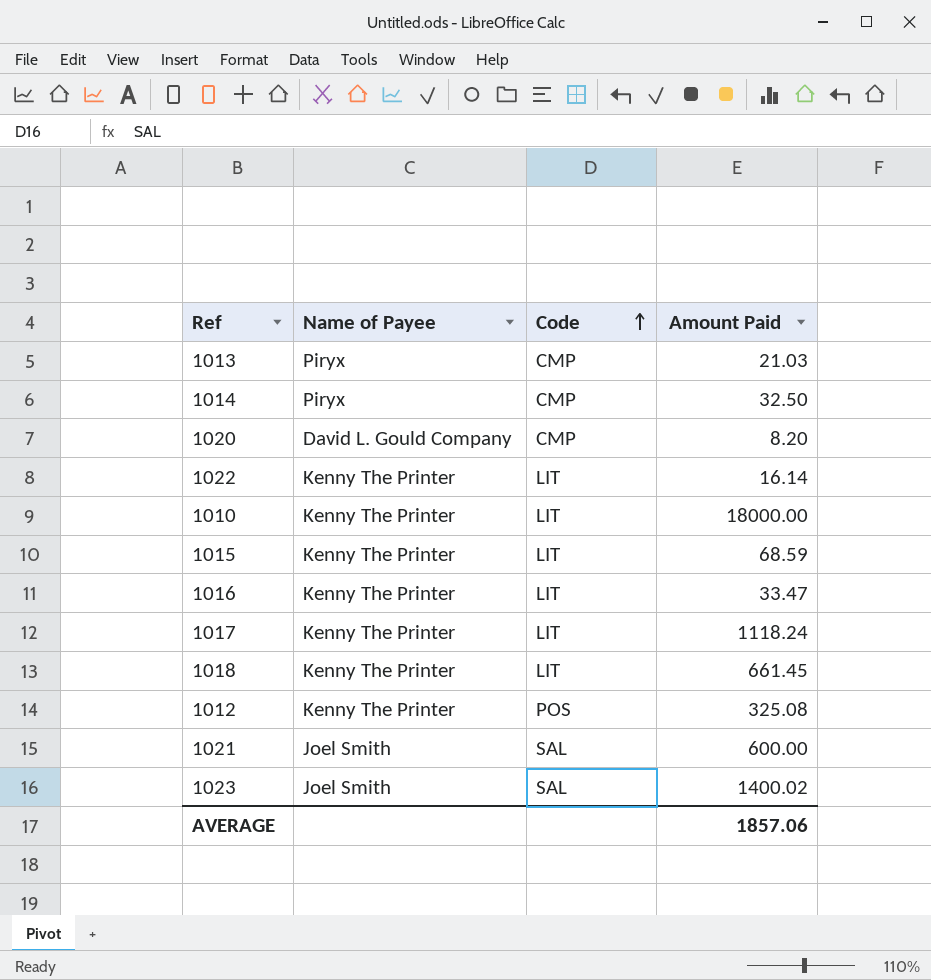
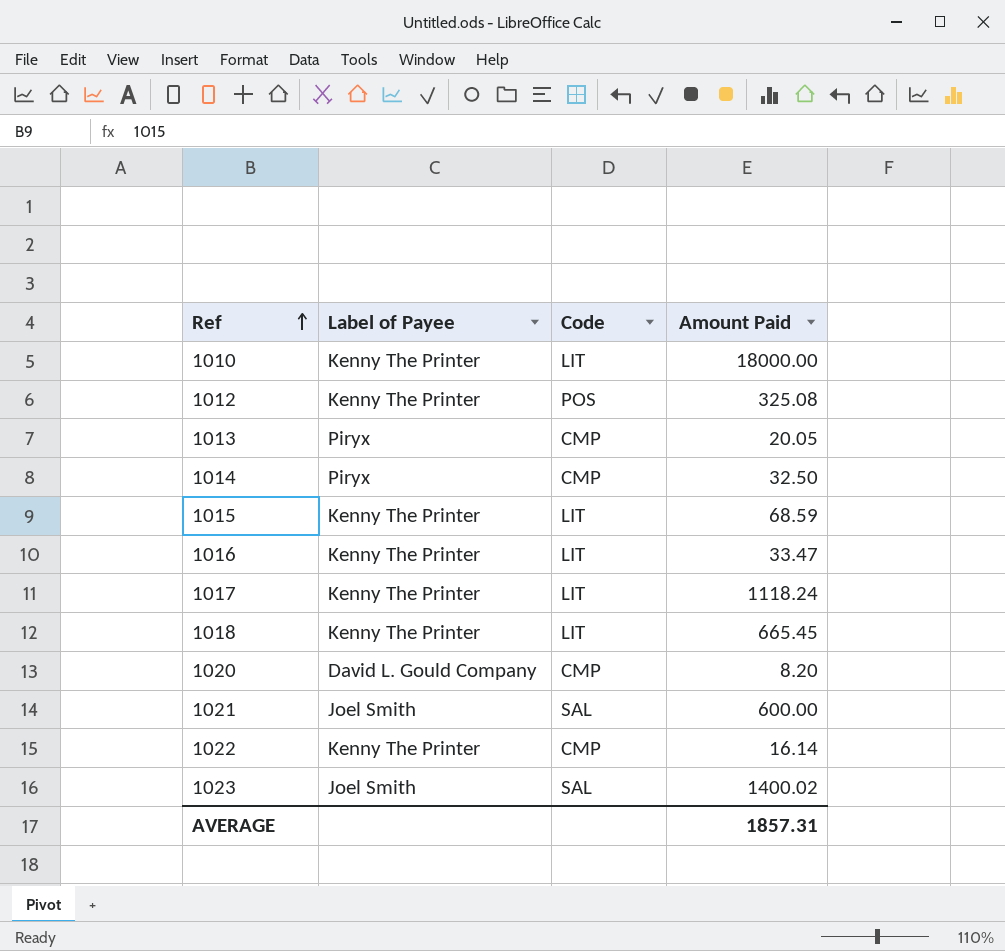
row order: Code ascending -> Ref ascending
column name: Name of Payee -> Label of Payee
1013 | Amount Paid: 21.03 -> 20.05
1018 | Amount Paid: 661.45 -> 665.45
1022 | Code: LIT -> CMP
AVERAGE | Amount Paid: 1857.06 -> 1857.31

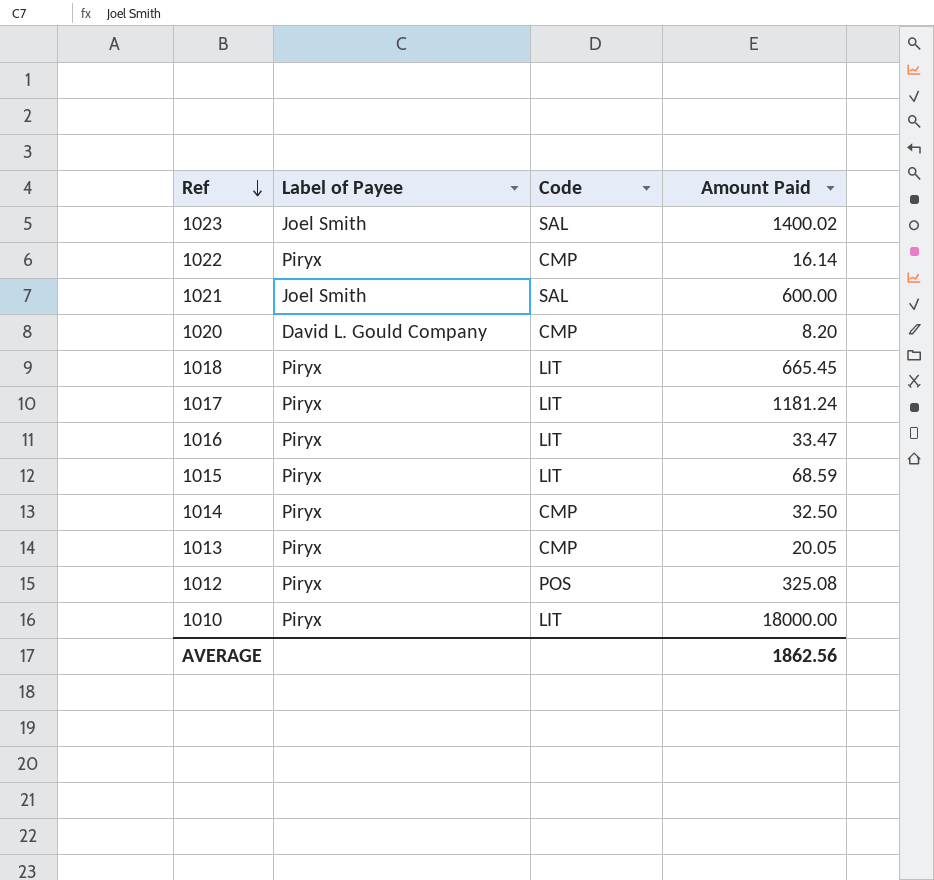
row order: Ref ascending -> Ref descending
1022 | Label of Payee: Kenny The Printer -> Piryx
1018 | Label of Payee: Kenny The Printer -> Piryx
1017 | Label of Payee: Kenny The Printer -> Piryx
1017 | Amount Paid: 1118.24 -> 1181.24
1016 | Label of Payee: Kenny The Printer -> Piryx
1015 | Label of Payee: Kenny The Printer -> Piryx
1012 | Label of Payee: Kenny The Printer -> Piryx
1010 | Label of Payee: Kenny The Printer -> Piryx
AVERAGE | Amount Paid: 1857.31 -> 1862.56

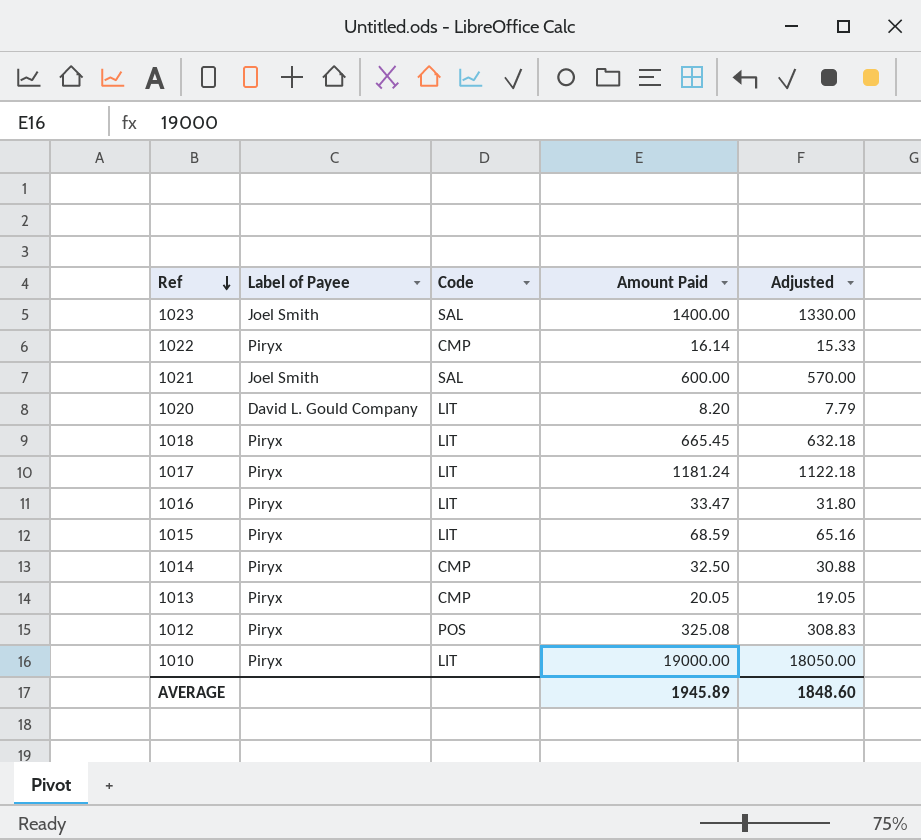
column Adjusted | formula: none -> [Amount Paid] * 0.95
1023 | Amount Paid: 1400.02 -> 1400.00
1020 | Code: CMP -> LIT
1010 | Amount Paid: 18000.00 -> 19000.00
AVERAGE | Amount Paid: 1862.56 -> 1945.89

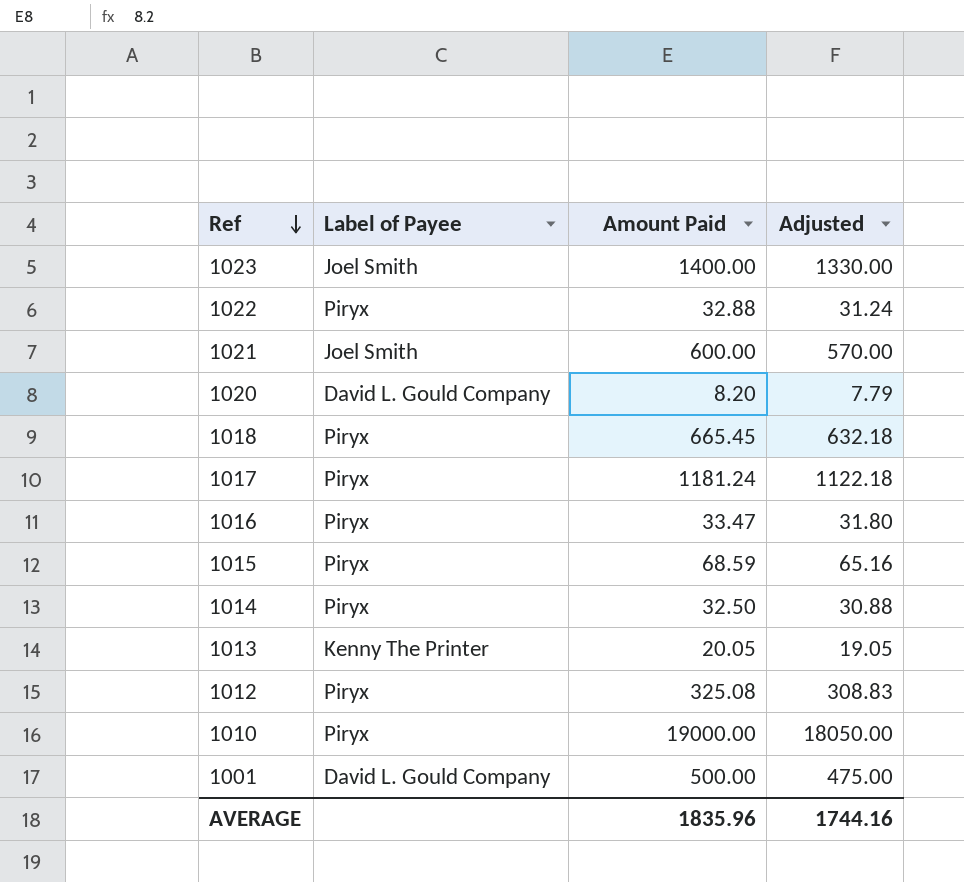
column Code | position: 3 -> none
1022 | Amount Paid: 16.14 -> 32.88
1022 | Adjusted: 15.33 -> 31.24
1013 | Label of Payee: Piryx -> Kenny The Printer
row 1001: none -> David L. Gould Company | 500.00 | 475.00
AVERAGE | Amount Paid: 1945.89 -> 1835.96
AVERAGE | Adjusted: 1848.60 -> 1744.16

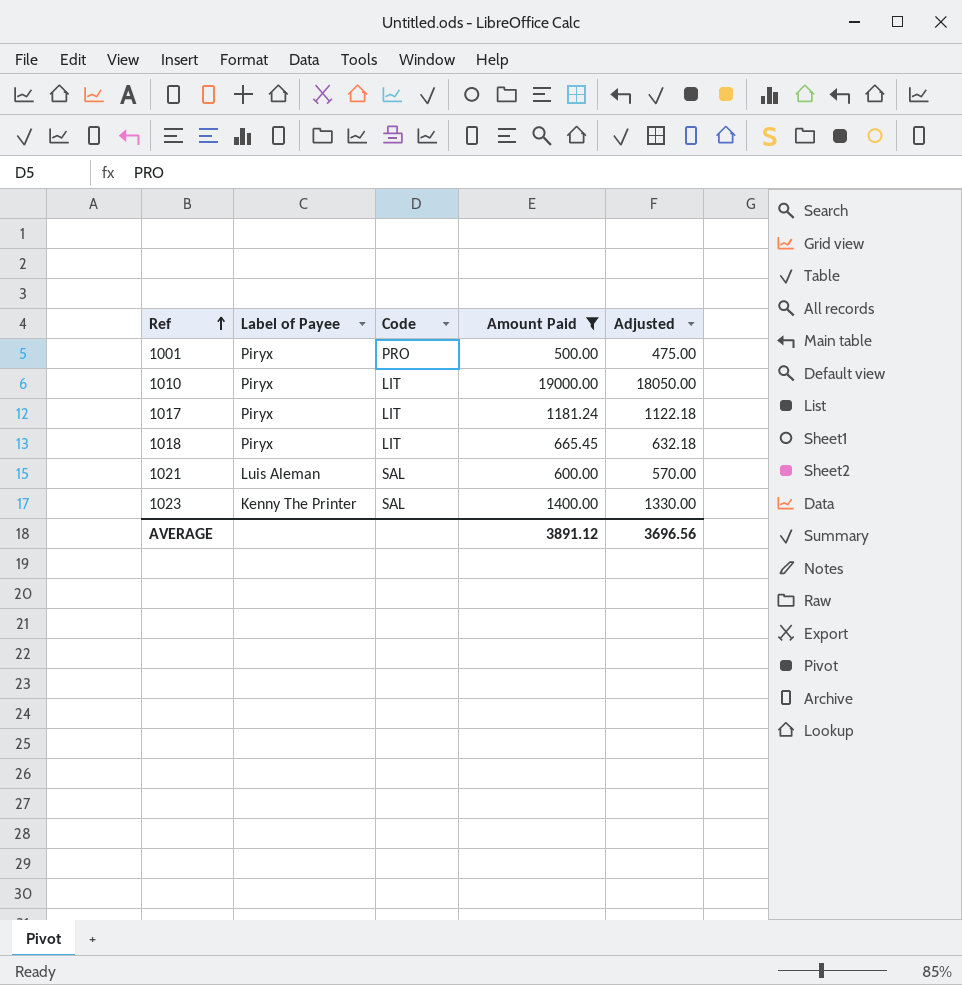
filter: none -> Amount Paid >= 500.00
row order: Ref descending -> Ref ascending
column Code | position: none -> 3
1001 | Label of Payee: David L. Gould Company -> Piryx
1021 | Label of Payee: Joel Smith -> Luis Aleman
1023 | Label of Payee: Joel Smith -> Kenny The Printer
AVERAGE | Amount Paid: 1835.96 -> 3891.12
AVERAGE | Adjusted: 1744.16 -> 3696.56

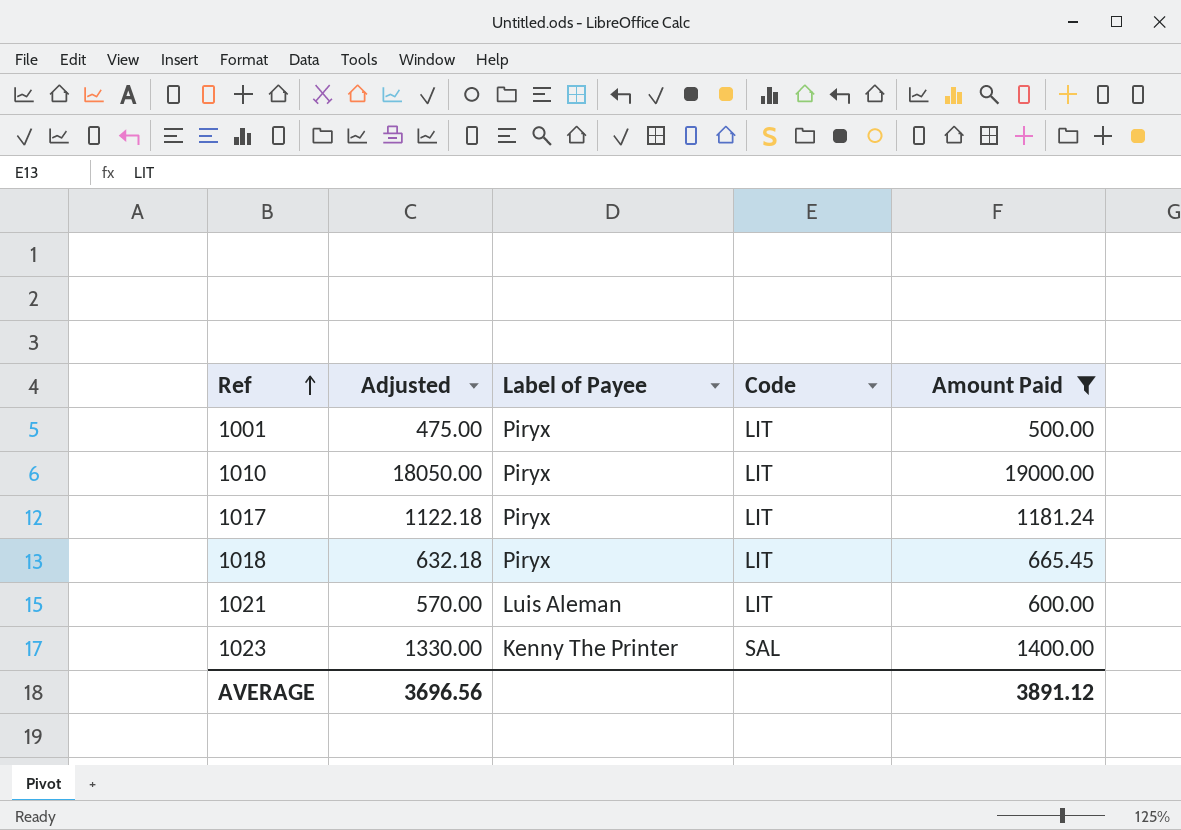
column Adjusted | position: 5 -> 2
1001 | Code: PRO -> LIT
1021 | Code: SAL -> LIT

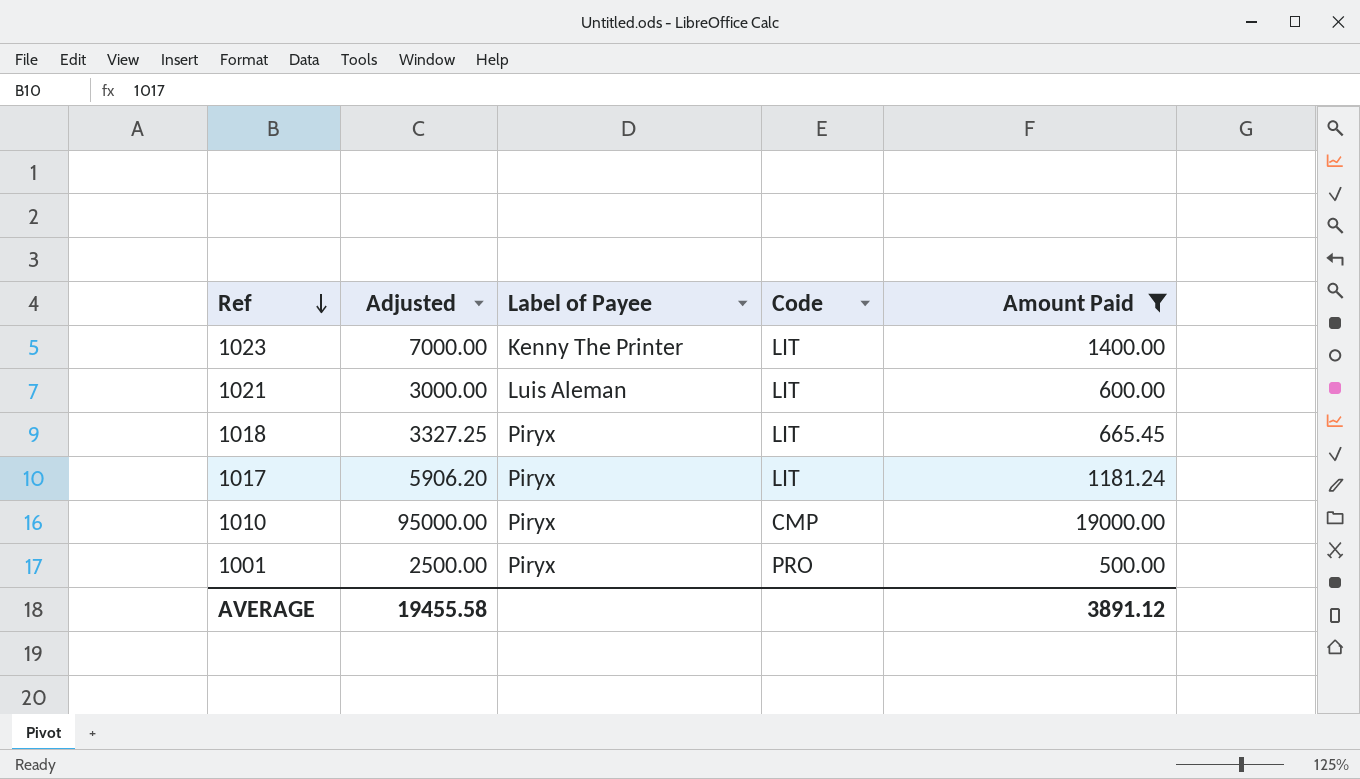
row order: Ref ascending -> Ref descending
column Adjusted | formula: [Amount Paid] * 0.95 -> [Amount Paid] * 5
1023 | Code: SAL -> LIT
1010 | Code: LIT -> CMP
1001 | Code: LIT -> PRO
AVERAGE | Adjusted: 3696.56 -> 19455.58

